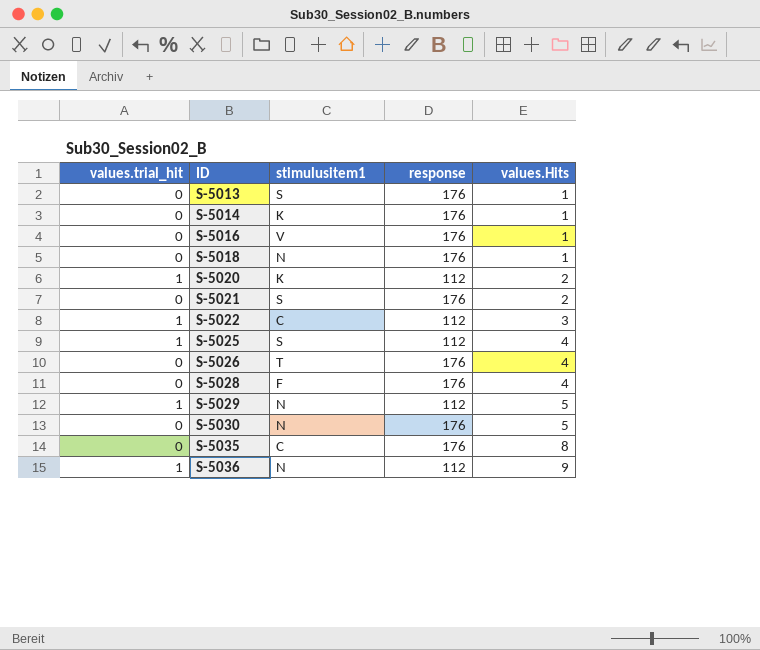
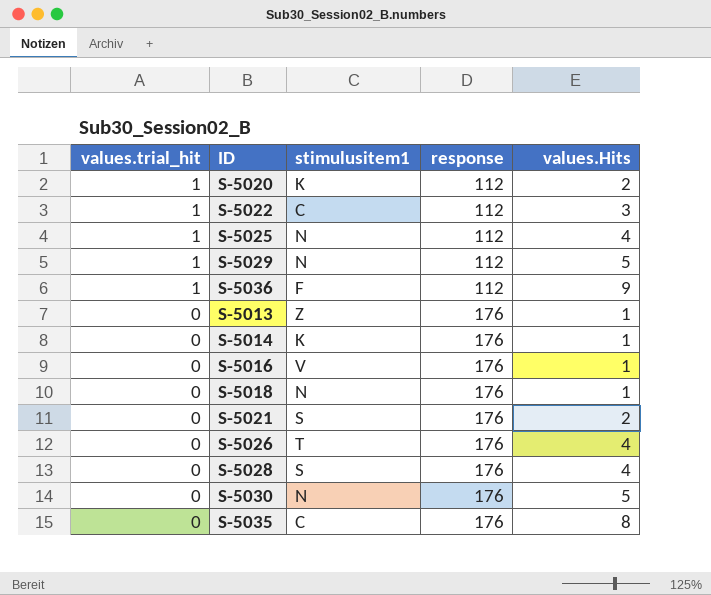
row order: ID ascending -> values.trial_hit descending
S-5025 | stimulusitem1: S -> N
S-5036 | stimulusitem1: N -> F
S-5013 | stimulusitem1: S -> Z
S-5028 | stimulusitem1: F -> S

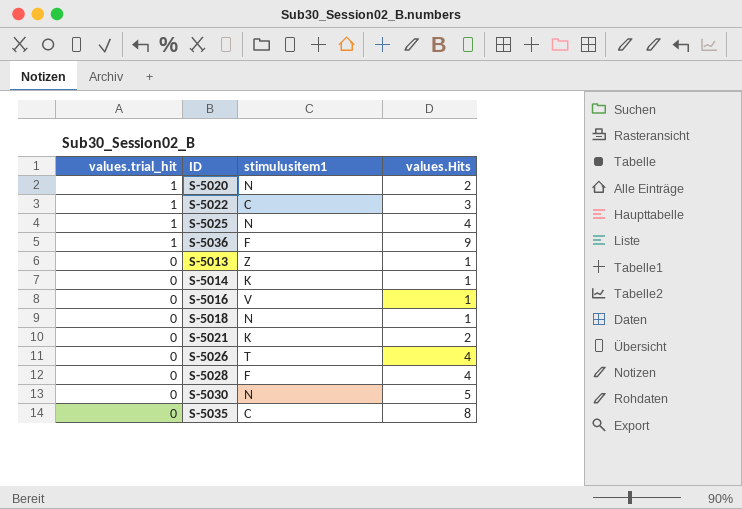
column response | position: 4 -> none
row S-5029: 1 | N | 112 | 5 -> none
S-5020 | stimulusitem1: K -> N
S-5021 | stimulusitem1: S -> K
S-5028 | stimulusitem1: S -> F

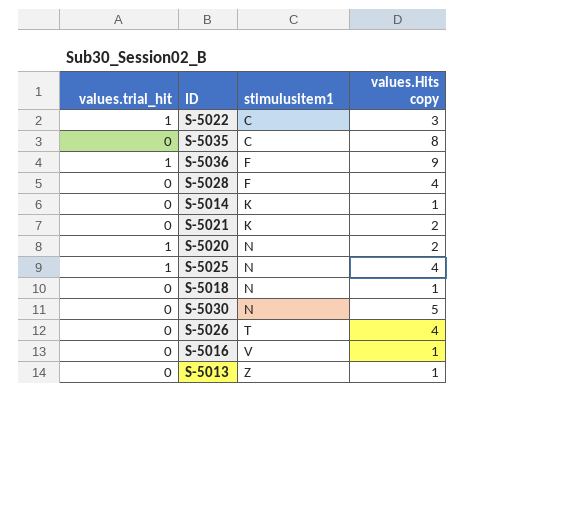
row order: values.trial_hit descending -> stimulusitem1 ascending
column name: values.Hits -> values.Hits copy

